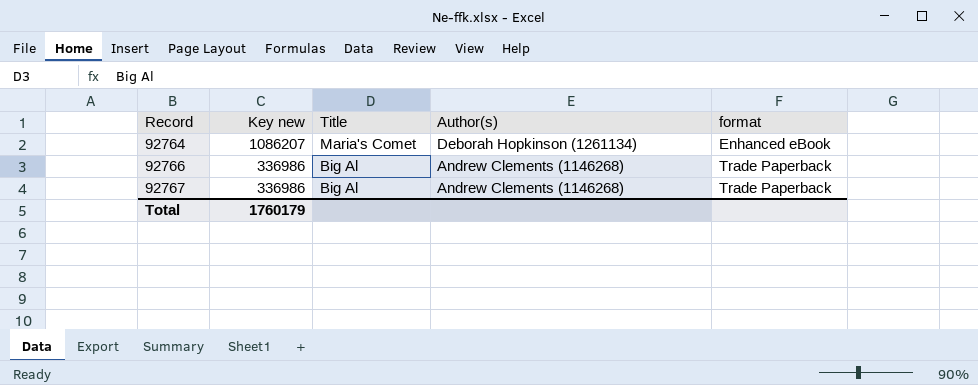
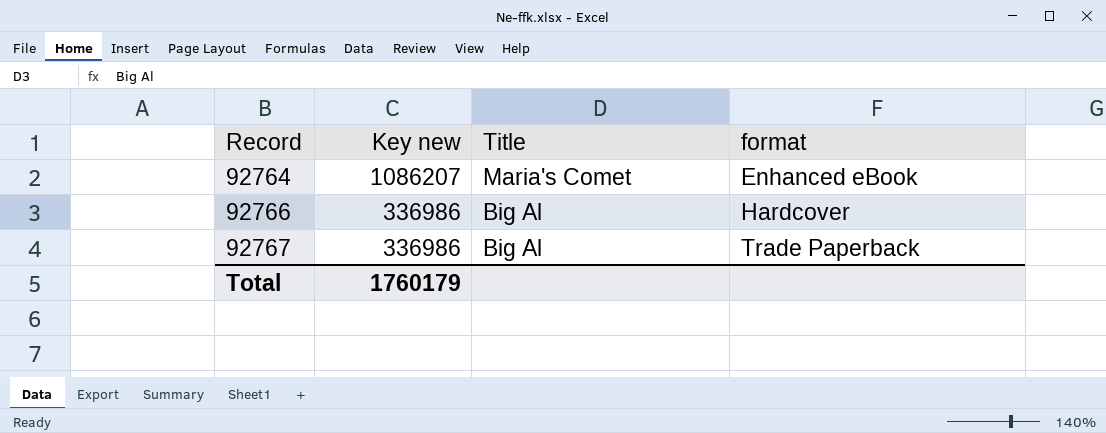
column Author(s) | position: 4 -> none
92766 | format: Trade Paperback -> Hardcover

